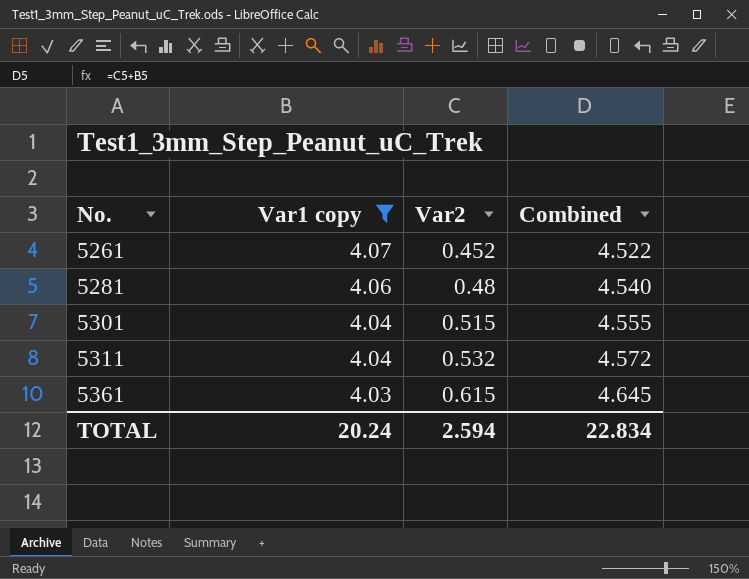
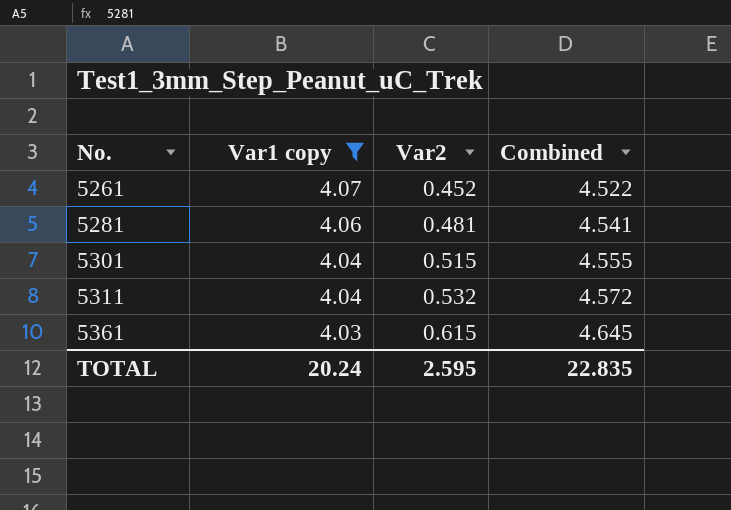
5281 | Var2: 0.48 -> 0.481
5281 | Combined: 4.540 -> 4.541
TOTAL | Var2: 2.594 -> 2.595
TOTAL | Combined: 22.834 -> 22.835

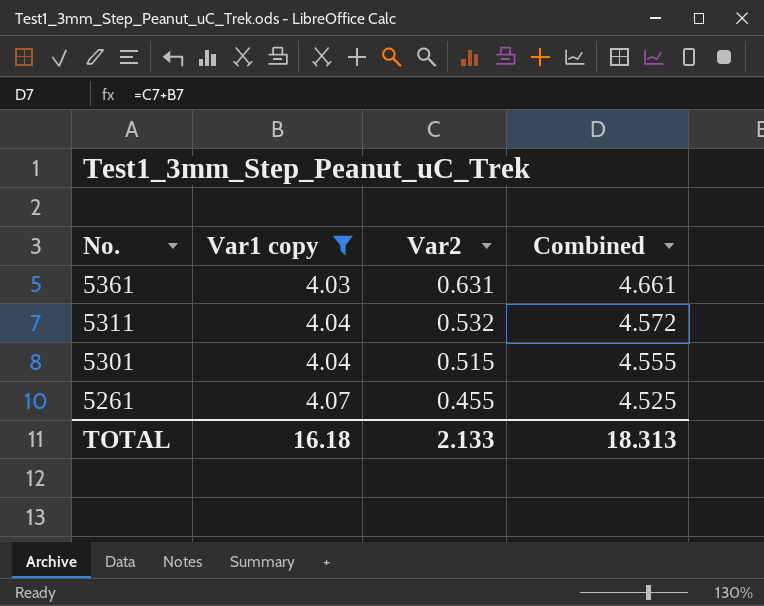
row order: No. ascending -> No. descending
row 5281: 4.06 | 0.481 | 4.541 -> none
5361 | Var2: 0.615 -> 0.631
5361 | Combined: 4.645 -> 4.661
5261 | Var2: 0.452 -> 0.455
5261 | Combined: 4.522 -> 4.525
TOTAL | Var1 copy: 20.24 -> 16.18
TOTAL | Var2: 2.595 -> 2.133
TOTAL | Combined: 22.835 -> 18.313

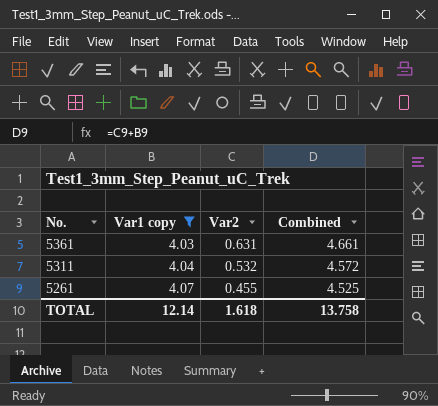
row 5301: 4.04 | 0.515 | 4.555 -> none
TOTAL | Var1 copy: 16.18 -> 12.14
TOTAL | Var2: 2.133 -> 1.618
TOTAL | Combined: 18.313 -> 13.758

